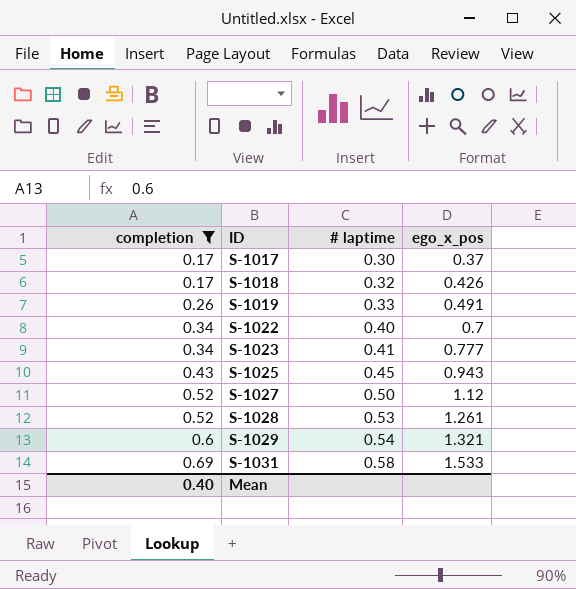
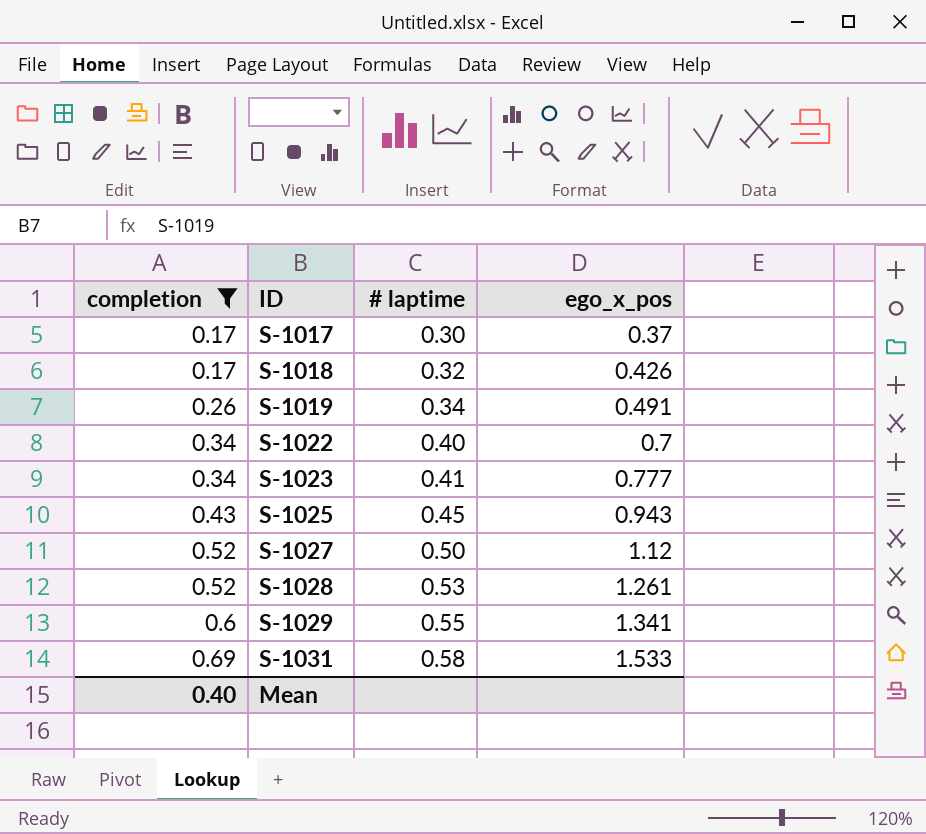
S-1019 | # laptime: 0.33 -> 0.34
S-1029 | # laptime: 0.54 -> 0.55
S-1029 | ego_x_pos: 1.321 -> 1.341

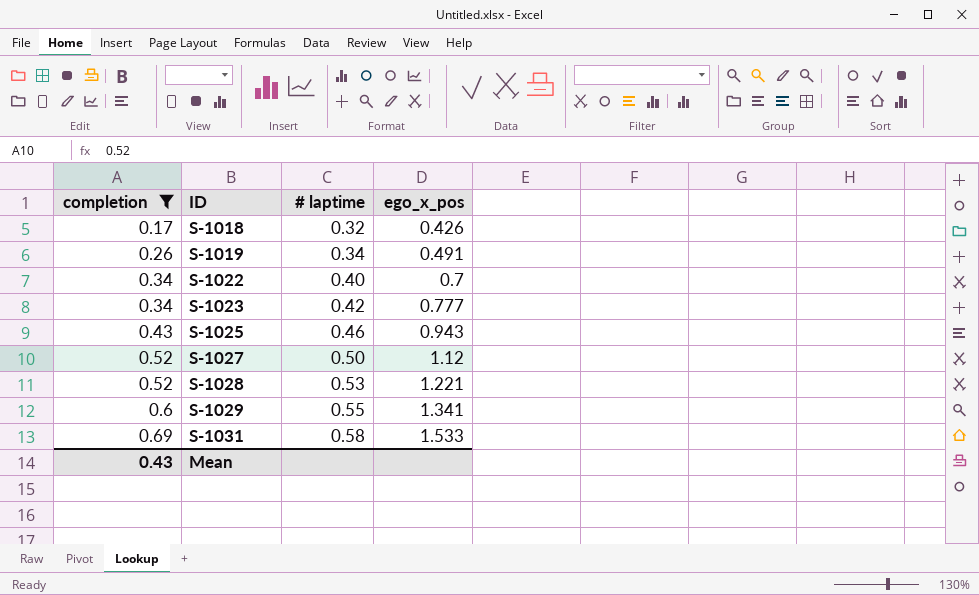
row S-1017: 0.17 | 0.30 | 0.37 -> none
S-1023 | # laptime: 0.41 -> 0.42
S-1025 | # laptime: 0.45 -> 0.46
S-1028 | ego_x_pos: 1.261 -> 1.221
Mean | completion: 0.40 -> 0.43

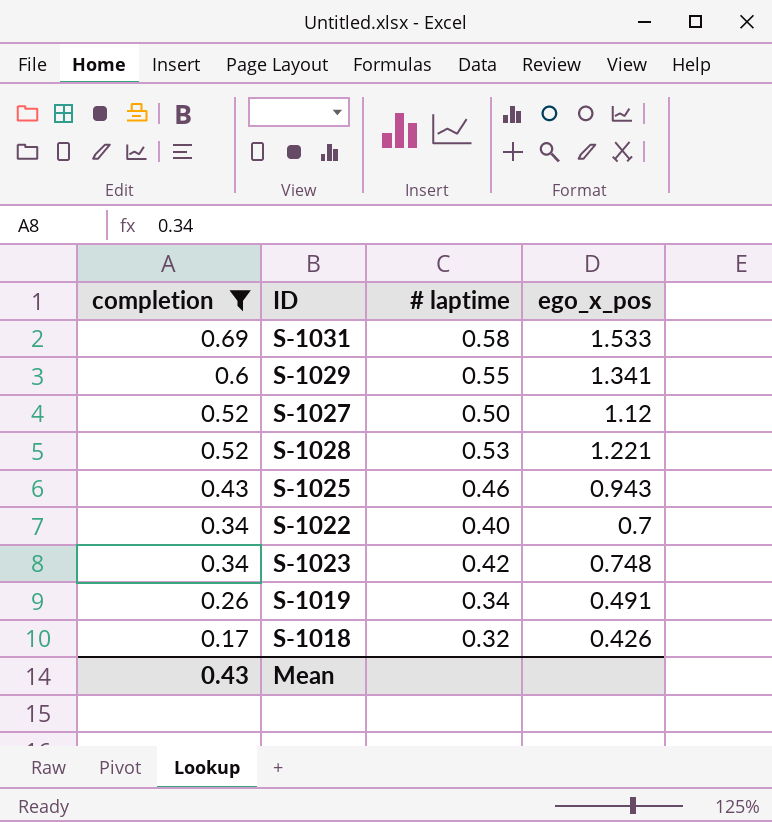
row order: completion ascending -> completion descending
S-1023 | ego_x_pos: 0.777 -> 0.748

